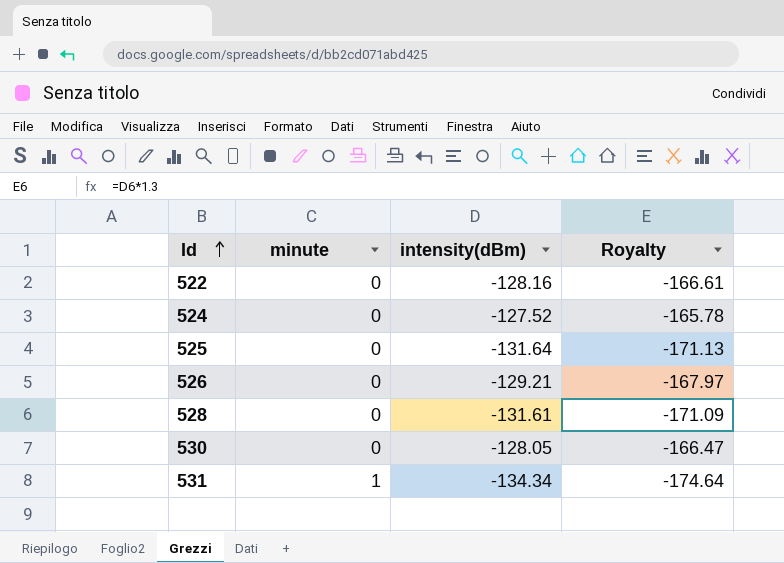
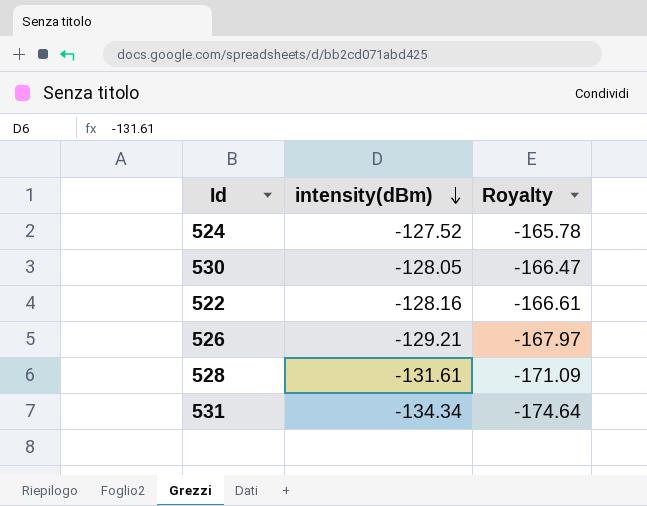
row order: Id ascending -> intensity(dBm) descending
column minute | position: 2 -> none
row 525: 0 | -131.64 | -171.13 -> none

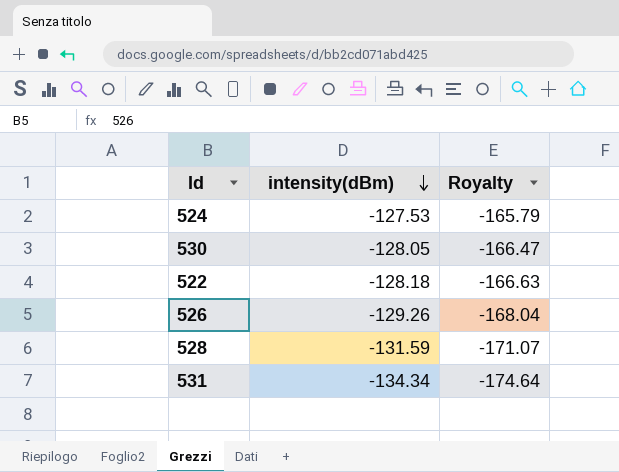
524 | intensity(dBm): -127.52 -> -127.53
524 | Royalty: -165.78 -> -165.79
522 | intensity(dBm): -128.16 -> -128.18
522 | Royalty: -166.61 -> -166.63
526 | intensity(dBm): -129.21 -> -129.26
526 | Royalty: -167.97 -> -168.04
528 | intensity(dBm): -131.61 -> -131.59
528 | Royalty: -171.09 -> -171.07

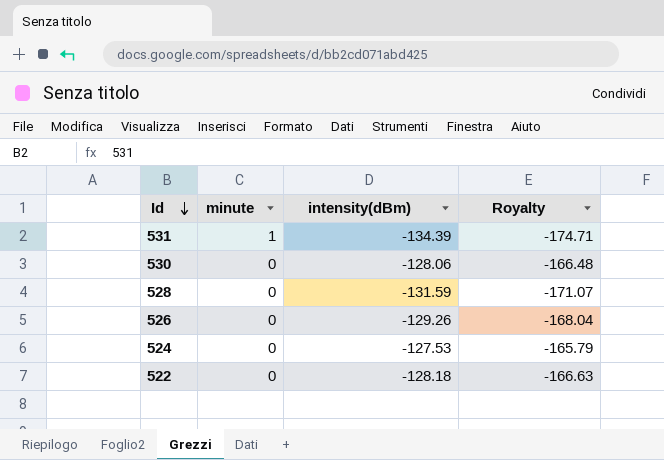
row order: intensity(dBm) descending -> Id descending
column minute | position: none -> 2
531 | intensity(dBm): -134.34 -> -134.39
531 | Royalty: -174.64 -> -174.71
530 | intensity(dBm): -128.05 -> -128.06
530 | Royalty: -166.47 -> -166.48

